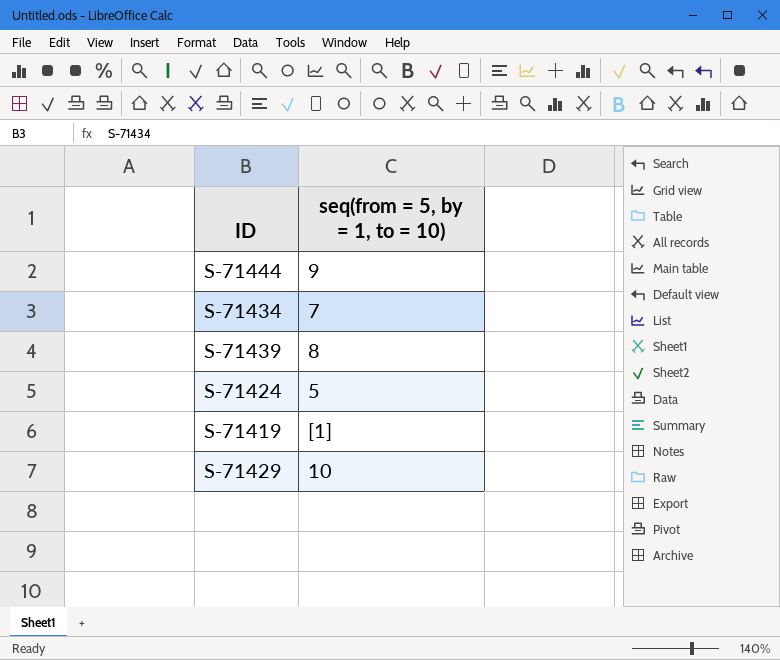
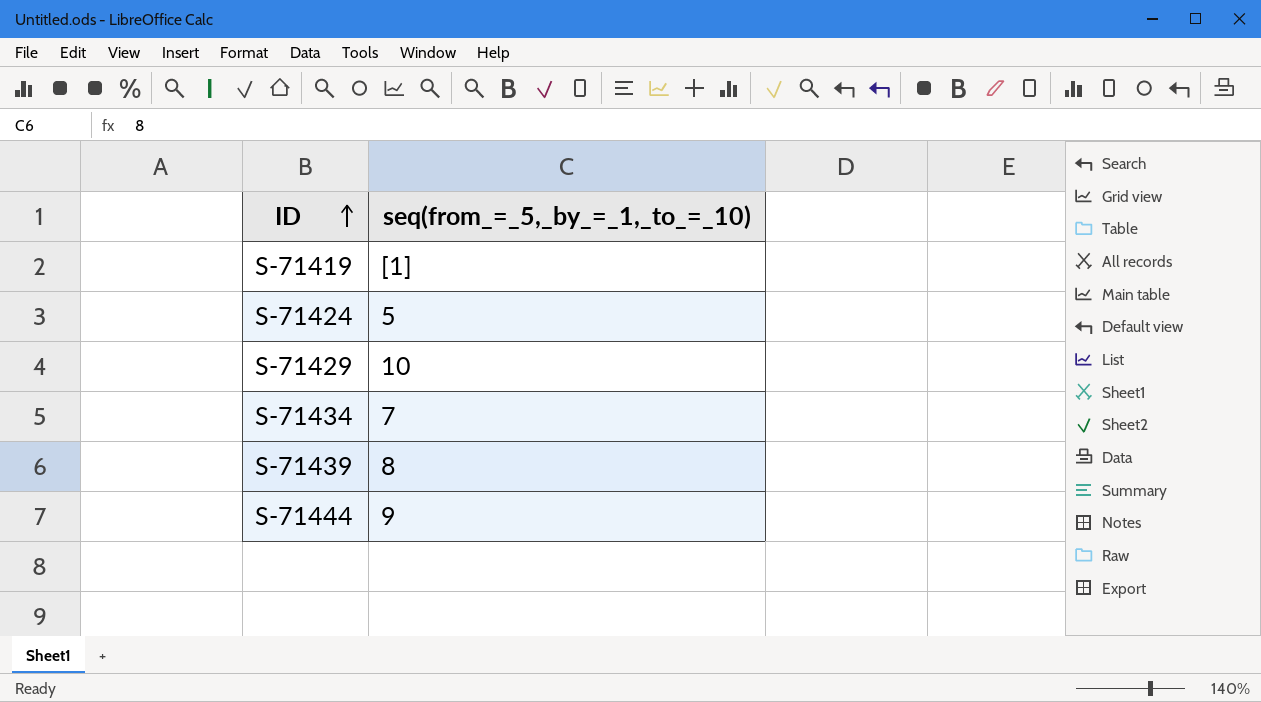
row order: none -> ID ascending
column name: seq(from = 5, by = 1, to = 10) -> seq(from_=_5,_by_=_1,_to_=_10)

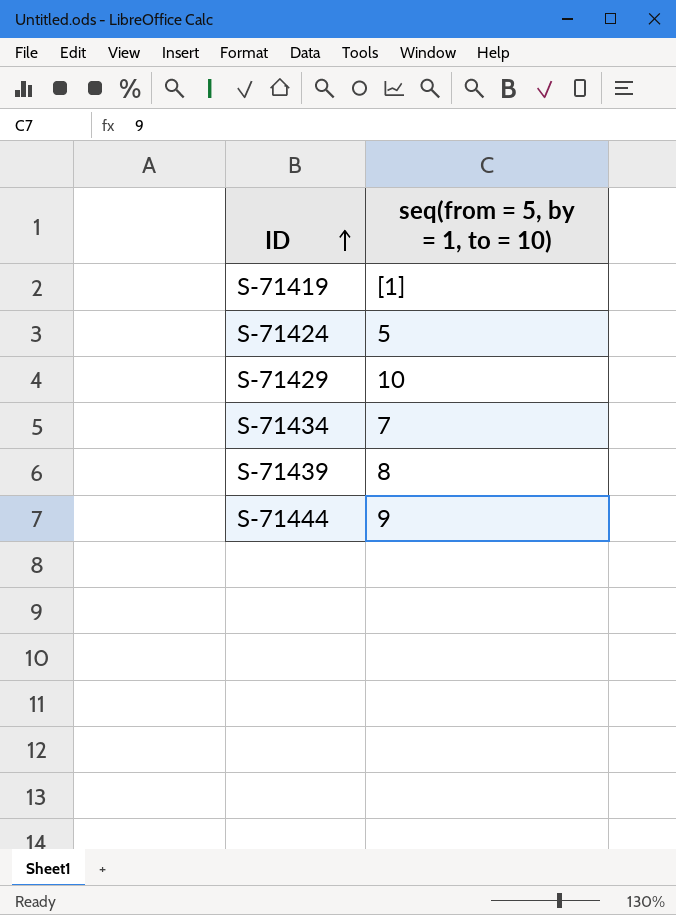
column name: seq(from_=_5,_by_=_1,_to_=_10) -> seq(from = 5, by = 1, to = 10)

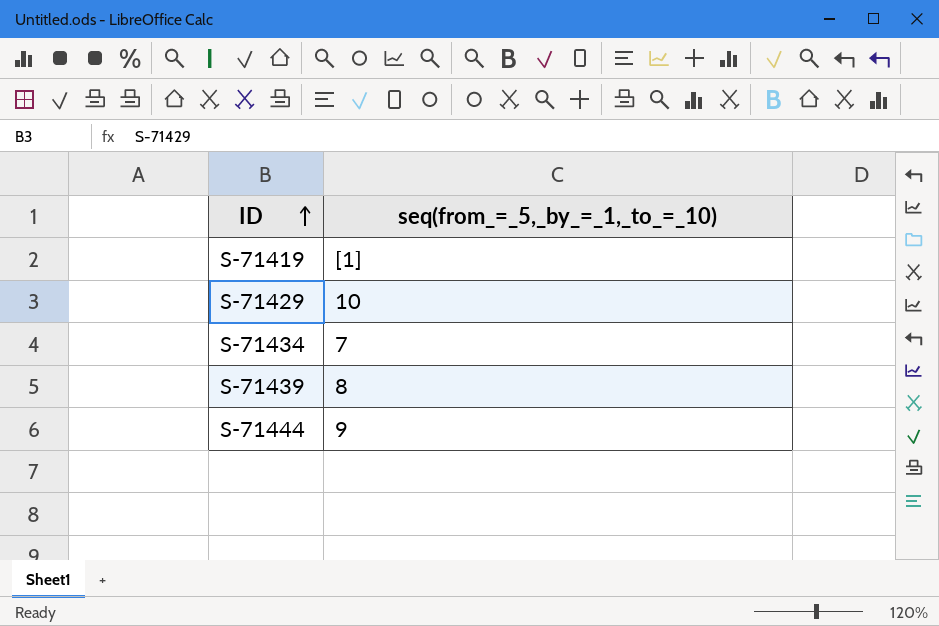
column name: seq(from = 5, by = 1, to = 10) -> seq(from_=_5,_by_=_1,_to_=_10)
row S-71424: 5 -> none

